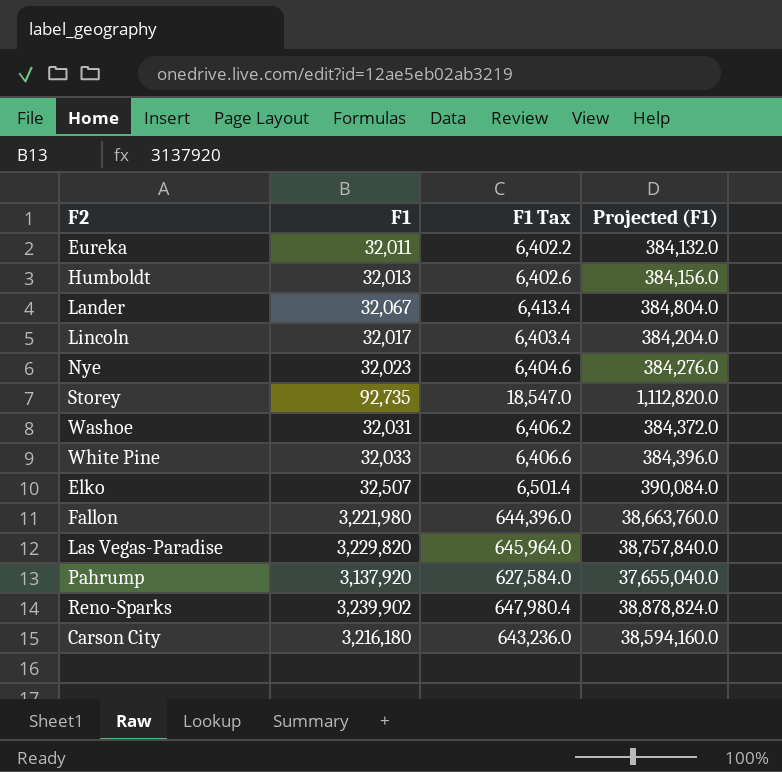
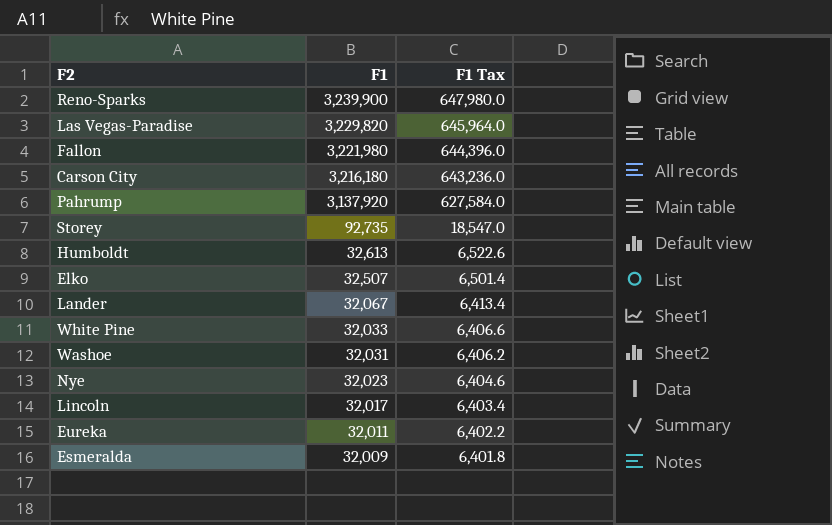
row order: none -> F1 descending
column Projected (F1) | formula: [F1] * 12 -> none
Reno-Sparks | F1: 3,239,902 -> 3,239,900
Reno-Sparks | F1 Tax: 647,980.4 -> 647,980.0
Humboldt | F1: 32,013 -> 32,613
Humboldt | F1 Tax: 6,402.6 -> 6,522.6
row Esmeralda: none -> 32,009 | 6,401.8

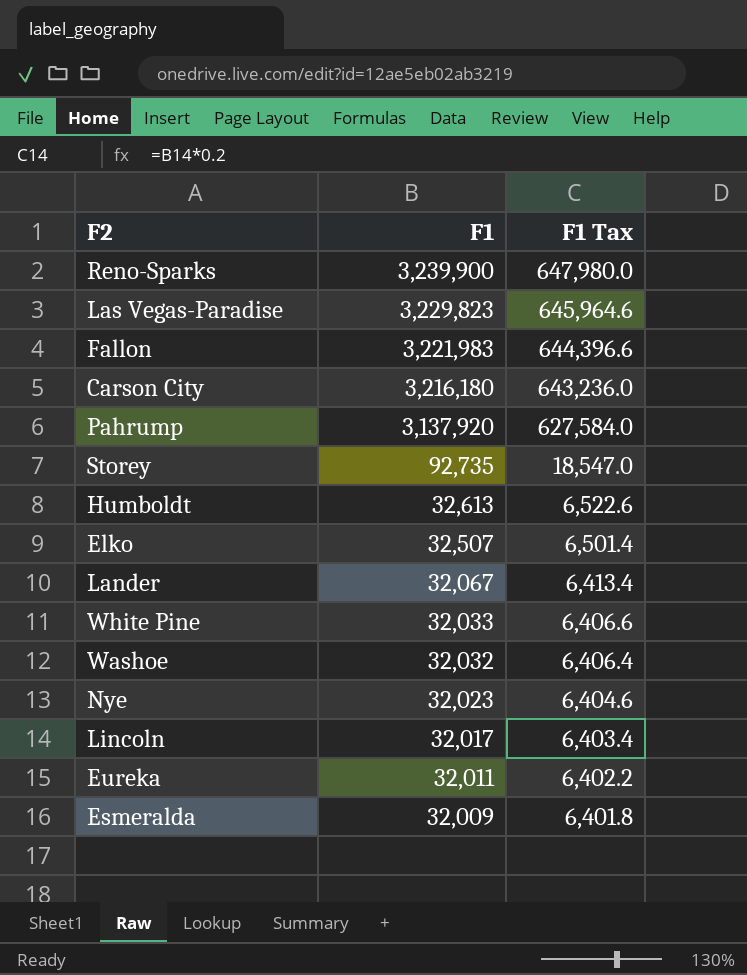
Las Vegas-Paradise | F1: 3,229,820 -> 3,229,823
Las Vegas-Paradise | F1 Tax: 645,964.0 -> 645,964.6
Fallon | F1: 3,221,980 -> 3,221,983
Fallon | F1 Tax: 644,396.0 -> 644,396.6
Washoe | F1: 32,031 -> 32,032
Washoe | F1 Tax: 6,406.2 -> 6,406.4

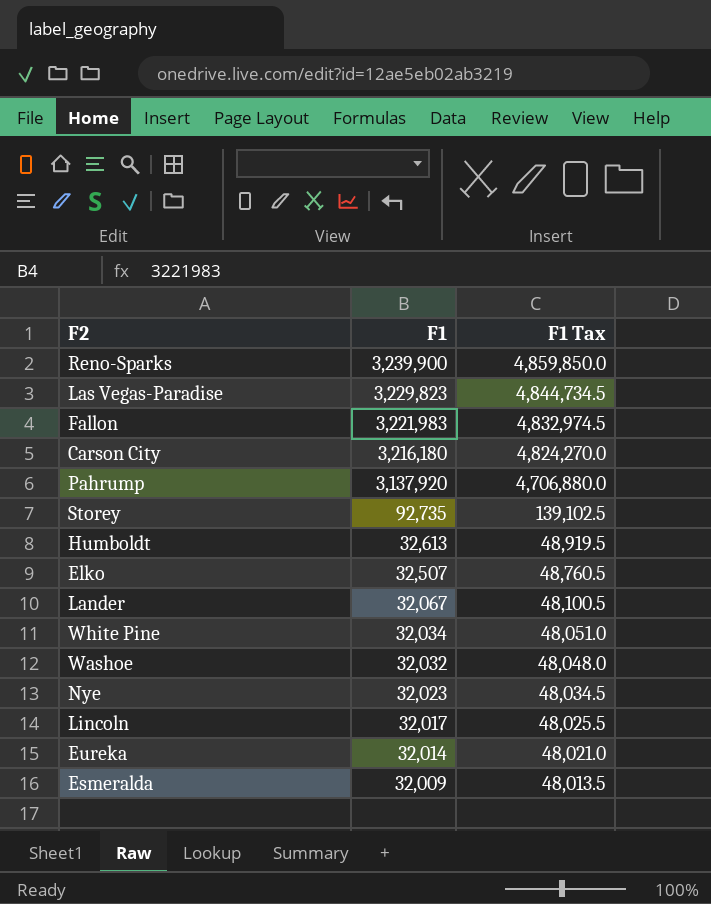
column F1 Tax | formula: [F1] * 0.2 -> [F1] * 1.5
White Pine | F1: 32,033 -> 32,034
Eureka | F1: 32,011 -> 32,014

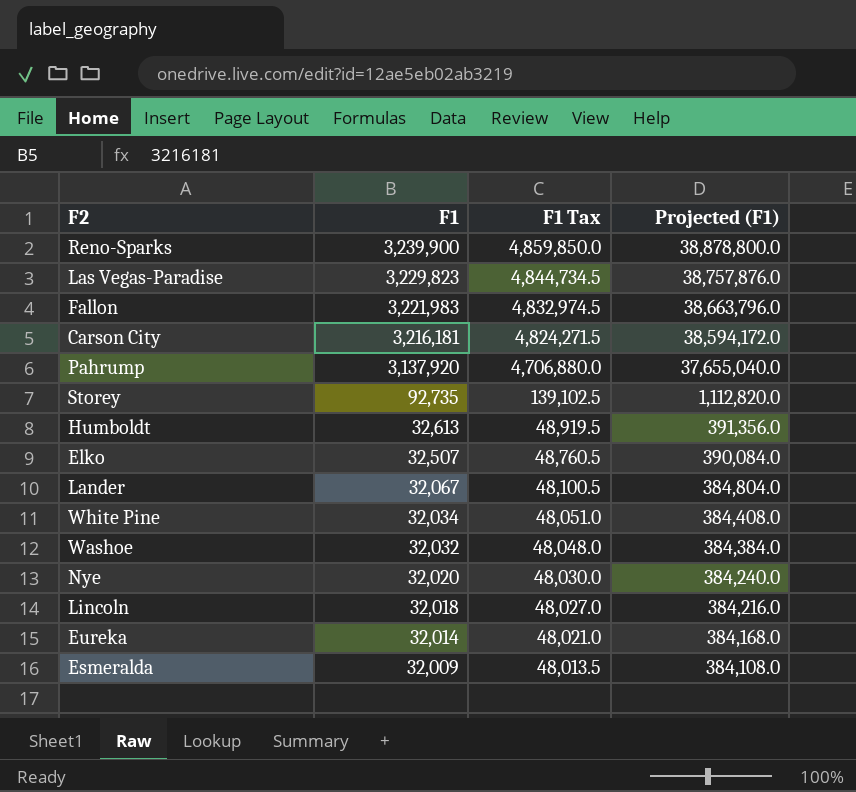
column Projected (F1) | formula: none -> [F1] * 12
Carson City | F1: 3,216,180 -> 3,216,181
Carson City | F1 Tax: 4,824,270.0 -> 4,824,271.5
Nye | F1: 32,023 -> 32,020
Nye | F1 Tax: 48,034.5 -> 48,030.0
Lincoln | F1: 32,017 -> 32,018
Lincoln | F1 Tax: 48,025.5 -> 48,027.0

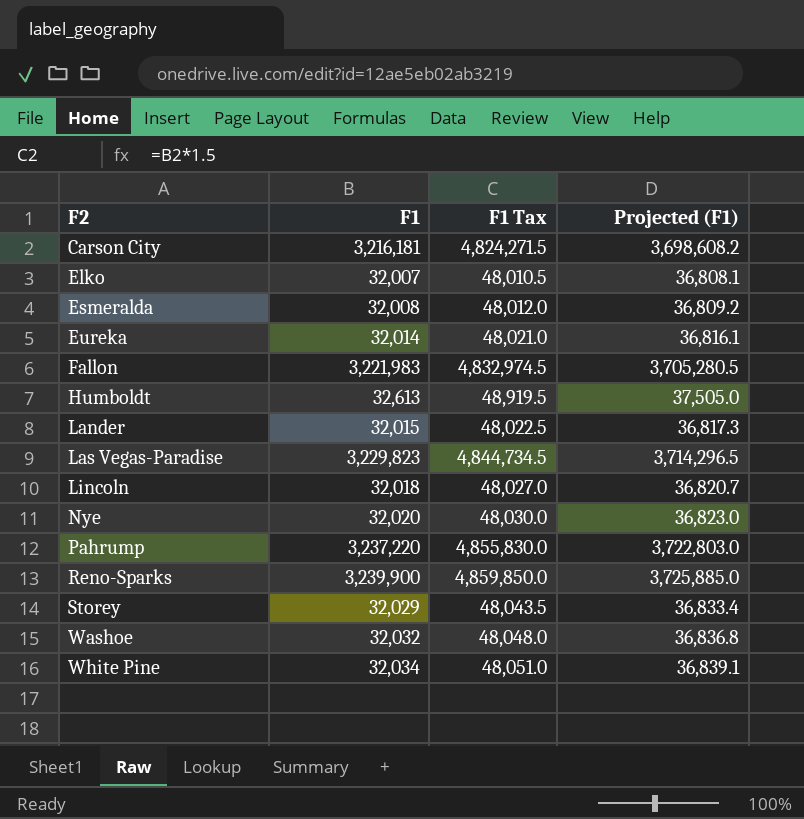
row order: F1 descending -> F2 ascending
column Projected (F1) | formula: [F1] * 12 -> [F1] * 1.15
Elko | F1: 32,507 -> 32,007
Elko | F1 Tax: 48,760.5 -> 48,010.5
Esmeralda | F1: 32,009 -> 32,008
Esmeralda | F1 Tax: 48,013.5 -> 48,012.0
Lander | F1: 32,067 -> 32,015
Lander | F1 Tax: 48,100.5 -> 48,022.5
Pahrump | F1: 3,137,920 -> 3,237,220
Pahrump | F1 Tax: 4,706,880.0 -> 4,855,830.0
Storey | F1: 92,735 -> 32,029
Storey | F1 Tax: 139,102.5 -> 48,043.5

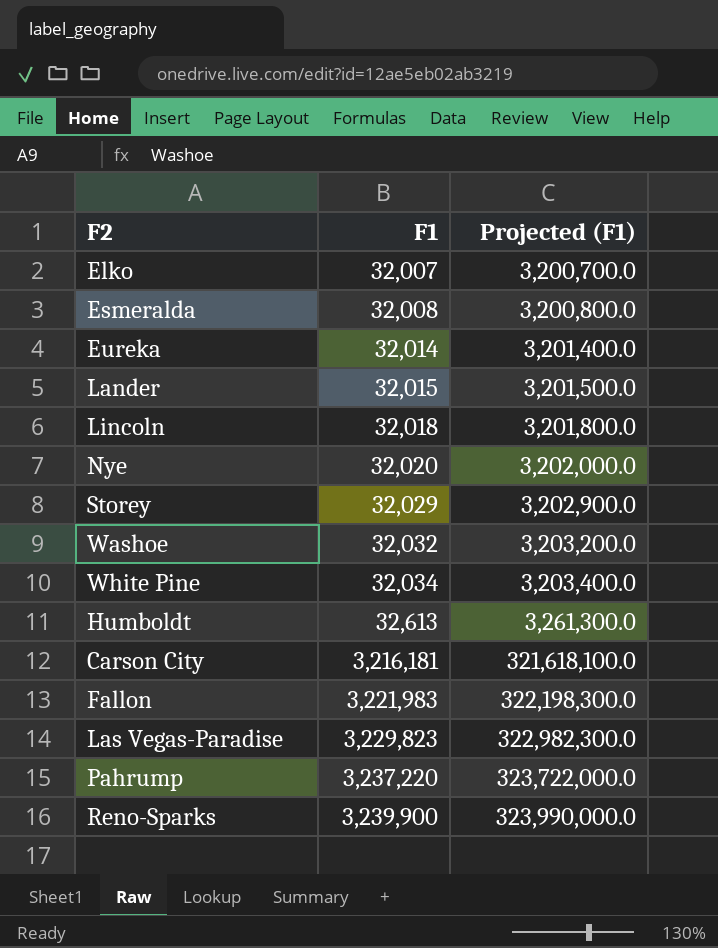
row order: F2 ascending -> F1 ascending
column F1 Tax | formula: [F1] * 1.5 -> none
column Projected (F1) | formula: [F1] * 1.15 -> [F1] * 100

